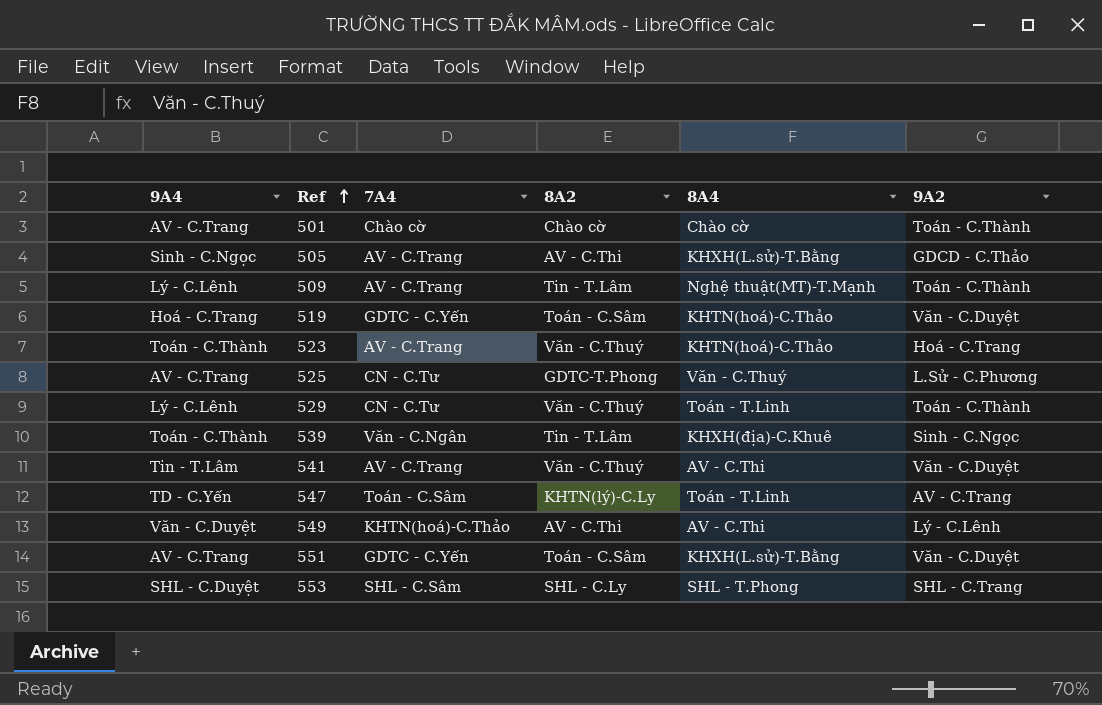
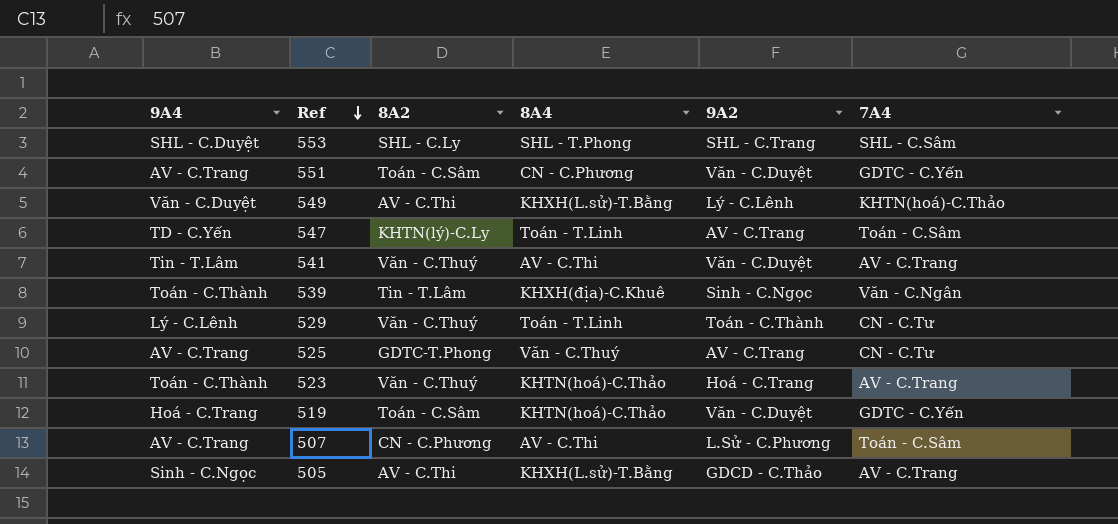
row order: Ref ascending -> Ref descending
column 7A4 | position: 3 -> 6
row 501: AV - C.Trang | Chào cờ | Chào cờ | Chào cờ | Toán - C.Thành -> none
row 509: Lý - C.Lênh | AV - C.Trang | Tin - T.Lâm | Nghệ thuật(MT)-T.Mạnh | Toán - C.Thành -> none
551 | 8A4: KHXH(L.sử)-T.Bằng -> CN - C.Phương
549 | 8A4: AV - C.Thi -> KHXH(L.sử)-T.Bằng
525 | 9A2: L.Sử - C.Phương -> AV - C.Trang
row 507: none -> AV - C.Trang | CN - C.Phương | AV - C.Thi | L.Sử - C.Phương | Toán - C.Sâm

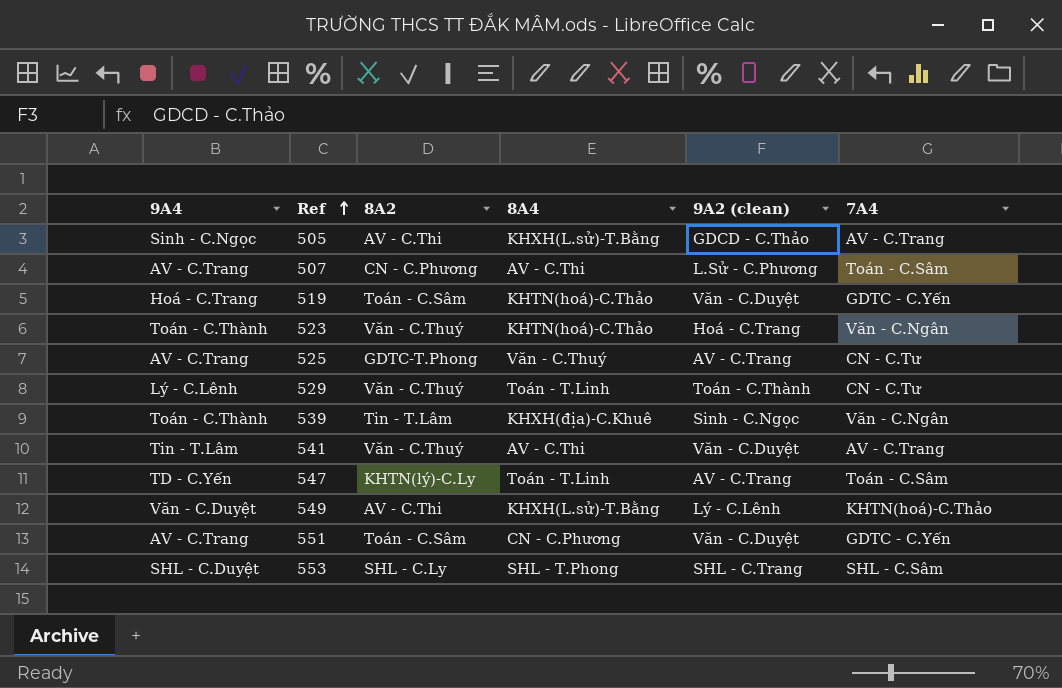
row order: Ref descending -> Ref ascending
column name: 9A2 -> 9A2 (clean)
523 | 7A4: AV - C.Trang -> Văn - C.Ngân

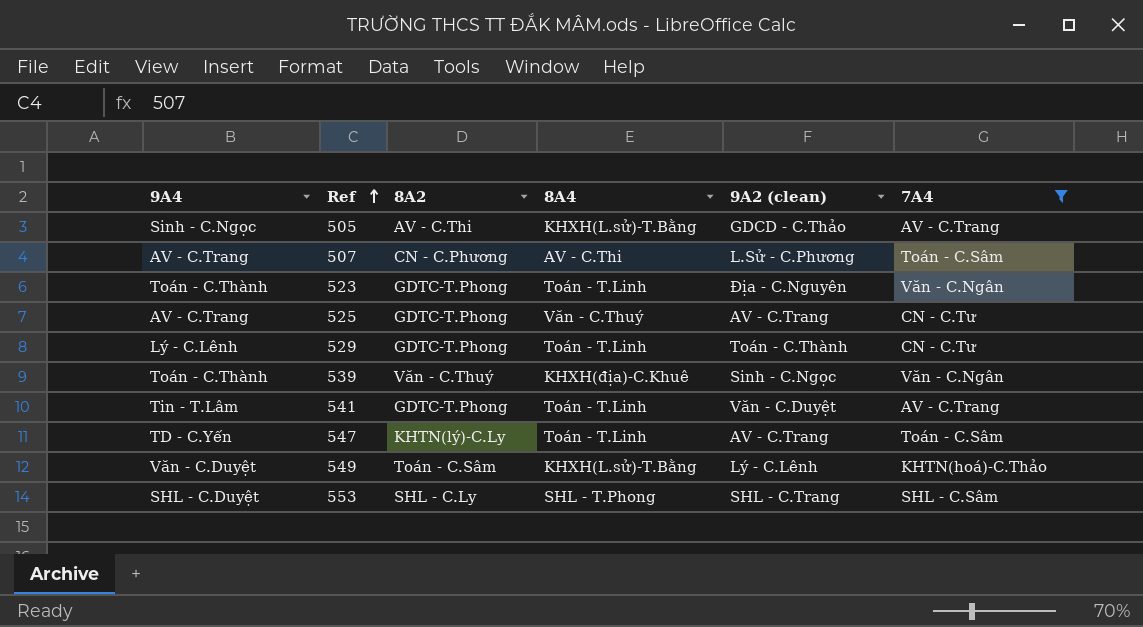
filter: none -> 7A4 != GDTC - C.Yến
523 | 8A2: Văn - C.Thuý -> GDTC-T.Phong
523 | 8A4: KHTN(hoá)-C.Thảo -> Toán - T.Linh
523 | 9A2 (clean): Hoá - C.Trang -> Địa - C.Nguyên
529 | 8A2: Văn - C.Thuý -> GDTC-T.Phong
539 | 8A2: Tin - T.Lâm -> Văn - C.Thuý
541 | 8A2: Văn - C.Thuý -> GDTC-T.Phong
541 | 8A4: AV - C.Thi -> Toán - T.Linh
549 | 8A2: AV - C.Thi -> Toán - C.Sâm

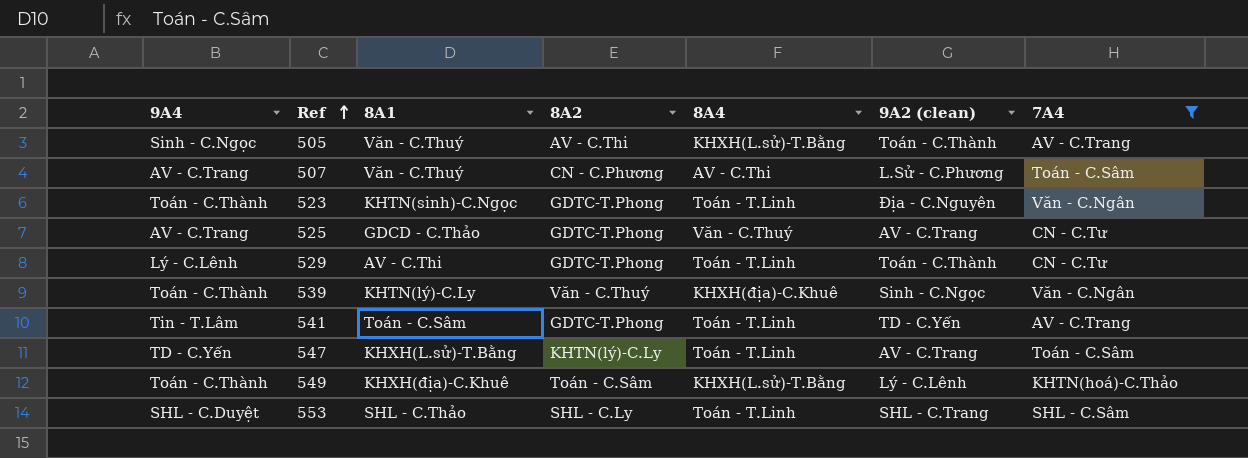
column 8A1 | position: none -> 3
505 | 9A2 (clean): GDCD - C.Thảo -> Toán - C.Thành
541 | 9A2 (clean): Văn - C.Duyệt -> TD - C.Yến
549 | 9A4: Văn - C.Duyệt -> Toán - C.Thành
553 | 8A4: SHL - T.Phong -> Toán - T.Linh

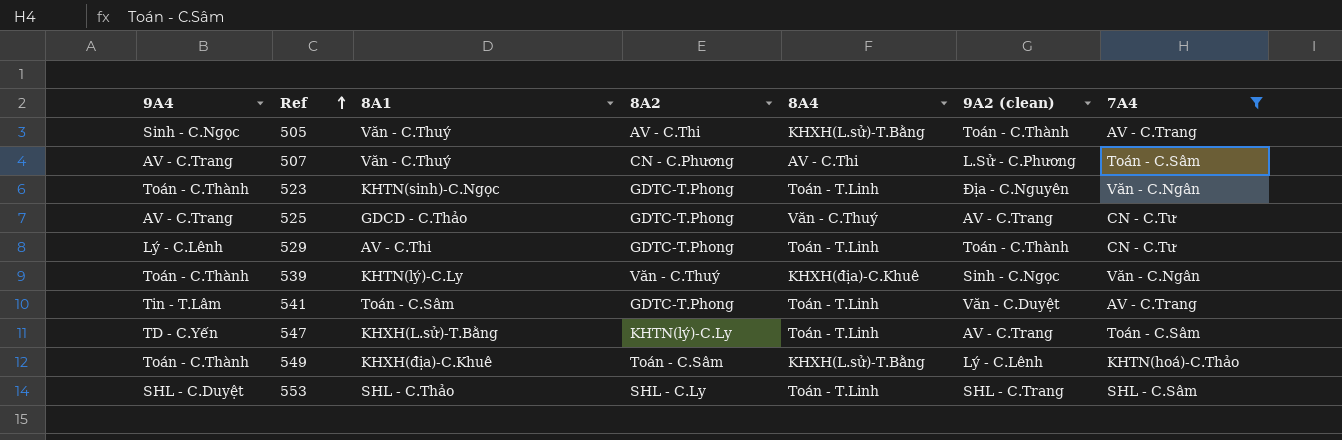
541 | 9A2 (clean): TD - C.Yến -> Văn - C.Duyệt

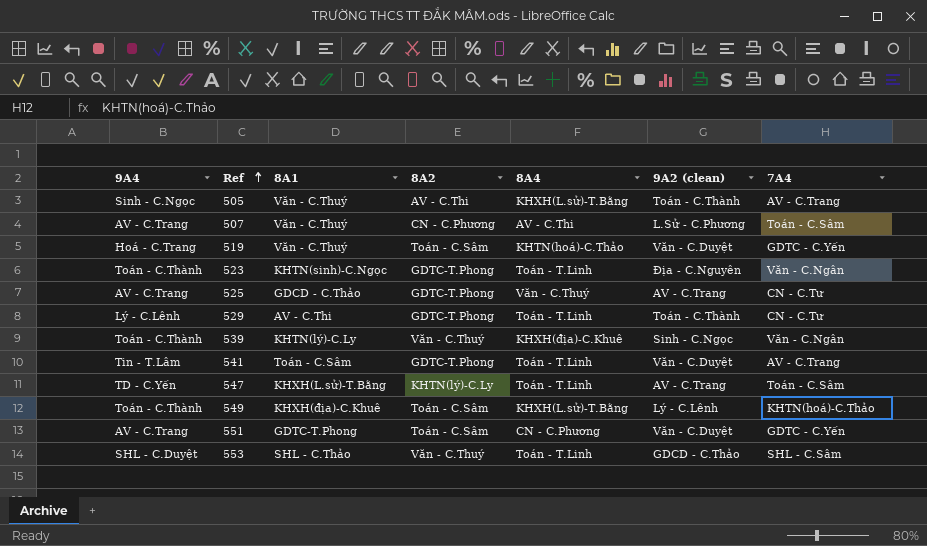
filter: 7A4 != GDTC - C.Yến -> none
553 | 8A2: SHL - C.Ly -> Văn - C.Thuý
553 | 9A2 (clean): SHL - C.Trang -> GDCD - C.Thảo

